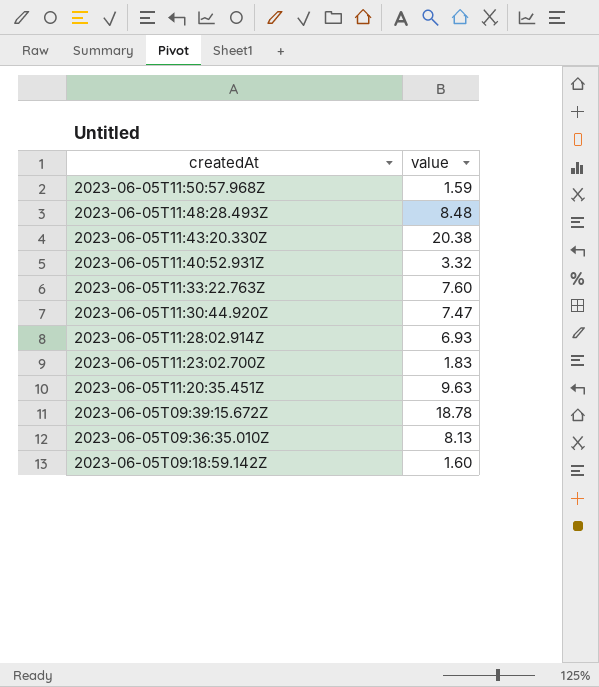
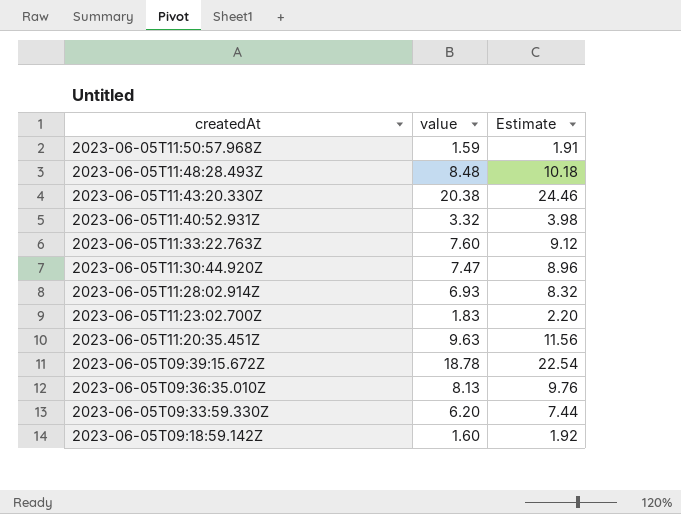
column Estimate | formula: none -> [value] * 1.2
row 2023-06-05T09:33:59.330Z: none -> 6.20 | 7.44

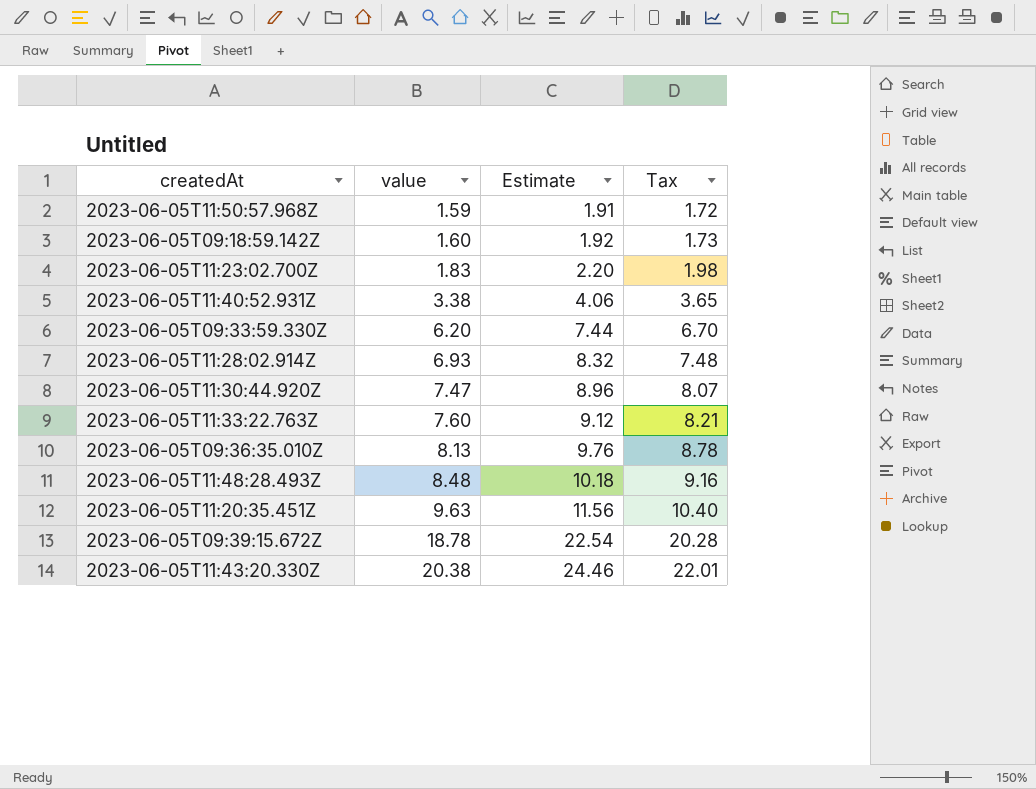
row order: createdAt descending -> value ascending
column Tax | formula: none -> [value] * 1.08
2023-06-05T11:40:52.931Z | value: 3.32 -> 3.38
2023-06-05T11:40:52.931Z | Estimate: 3.98 -> 4.06

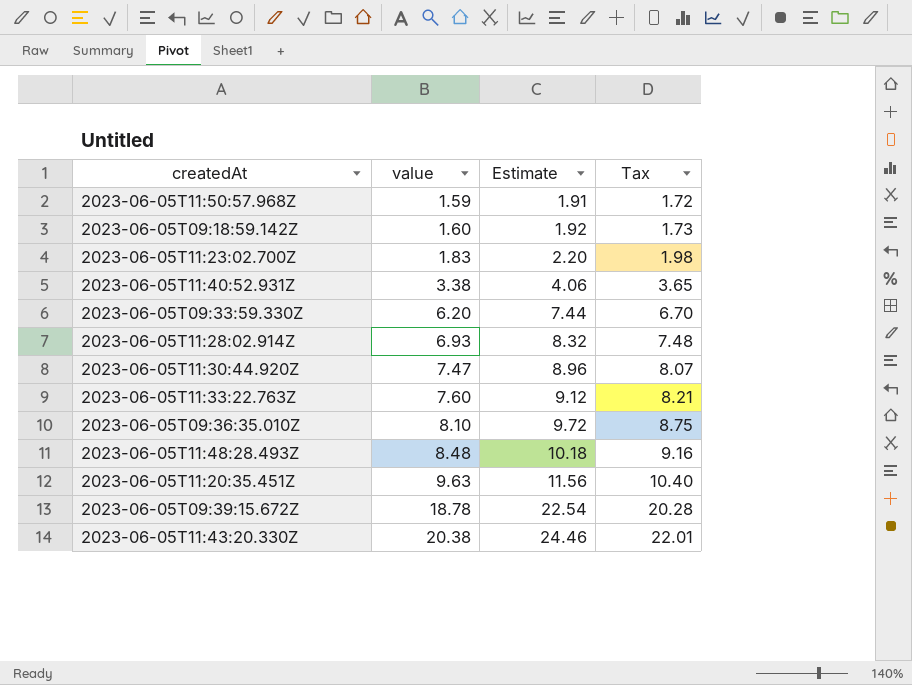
2023-06-05T09:36:35.010Z | value: 8.13 -> 8.10
2023-06-05T09:36:35.010Z | Estimate: 9.76 -> 9.72
2023-06-05T09:36:35.010Z | Tax: 8.78 -> 8.75

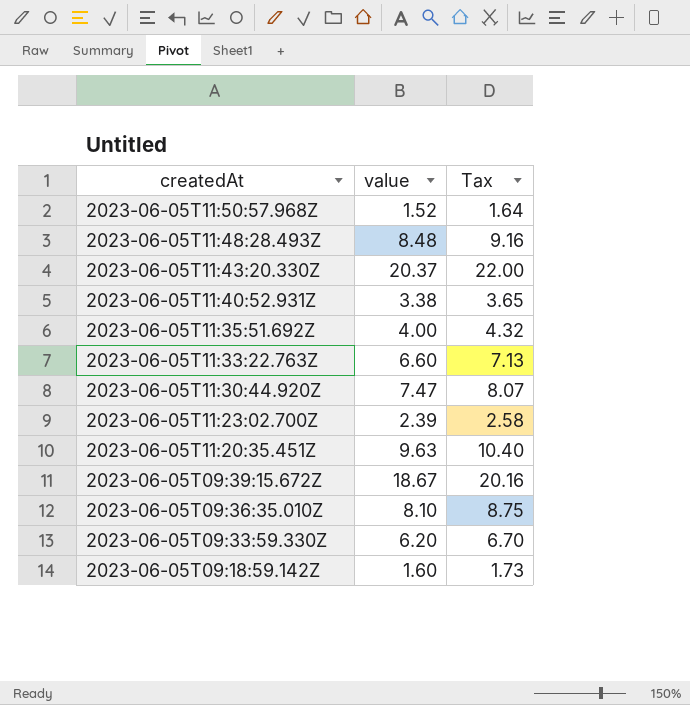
row order: value ascending -> createdAt descending
column Estimate | formula: [value] * 1.2 -> none
row 2023-06-05T11:28:02.914Z: 6.93 | 8.32 | 7.48 -> none
2023-06-05T11:50:57.968Z | value: 1.59 -> 1.52
2023-06-05T11:50:57.968Z | Tax: 1.72 -> 1.64
2023-06-05T11:43:20.330Z | value: 20.38 -> 20.37
2023-06-05T11:43:20.330Z | Tax: 22.01 -> 22.00
row 2023-06-05T11:35:51.692Z: none -> 4.00 | 4.32
2023-06-05T11:33:22.763Z | value: 7.60 -> 6.60
2023-06-05T11:33:22.763Z | Tax: 8.21 -> 7.13
2023-06-05T11:23:02.700Z | value: 1.83 -> 2.39
2023-06-05T11:23:02.700Z | Tax: 1.98 -> 2.58
2023-06-05T09:39:15.672Z | value: 18.78 -> 18.67
2023-06-05T09:39:15.672Z | Tax: 20.28 -> 20.16

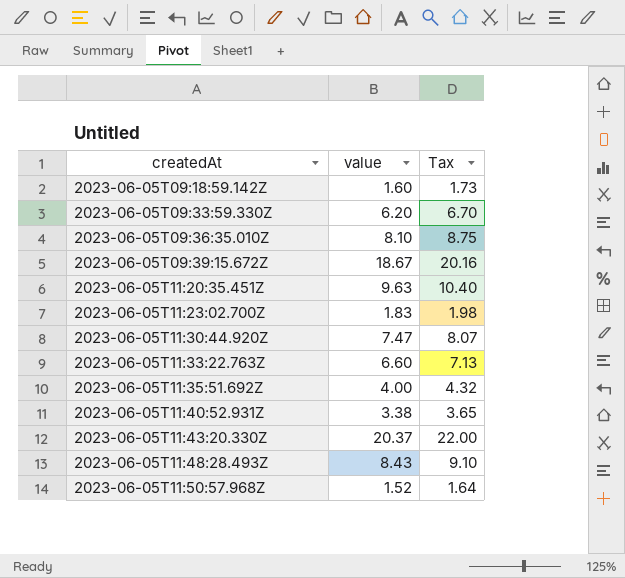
row order: createdAt descending -> createdAt ascending
2023-06-05T11:23:02.700Z | value: 2.39 -> 1.83
2023-06-05T11:23:02.700Z | Tax: 2.58 -> 1.98
2023-06-05T11:48:28.493Z | value: 8.48 -> 8.43
2023-06-05T11:48:28.493Z | Tax: 9.16 -> 9.10

